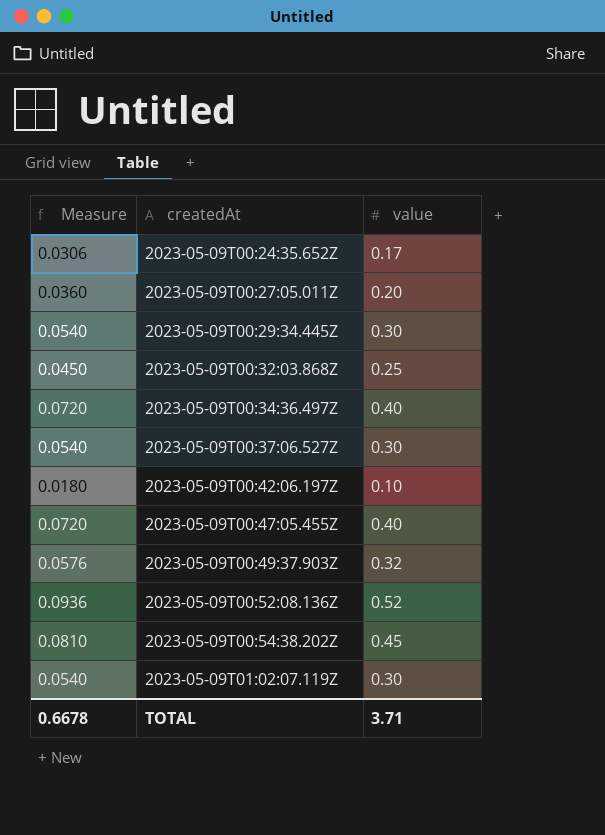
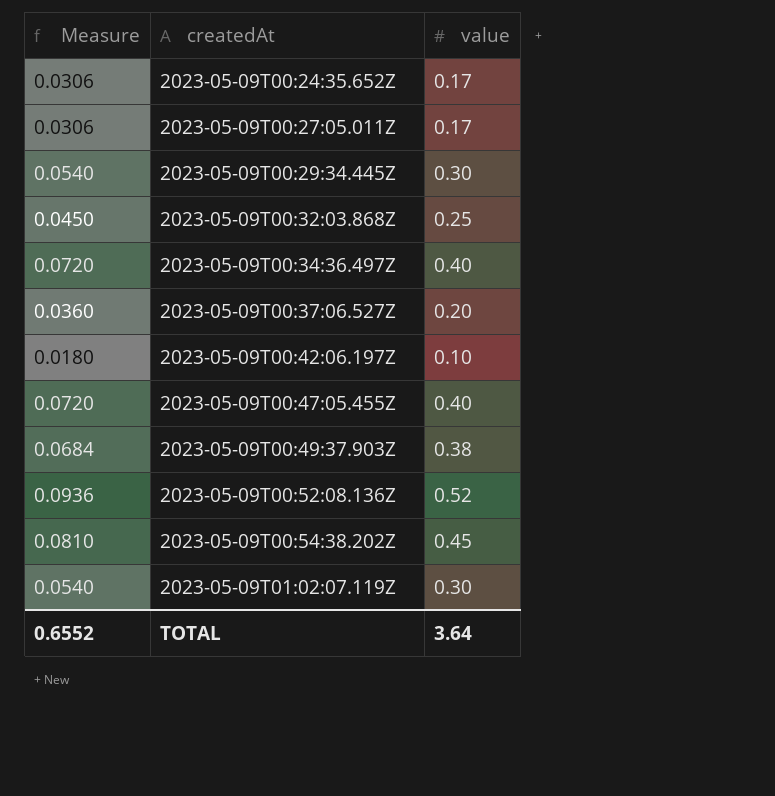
2023-05-09T00:27:05.011Z | Measure: 0.0360 -> 0.0306
2023-05-09T00:27:05.011Z | value: 0.20 -> 0.17
2023-05-09T00:37:06.527Z | Measure: 0.0540 -> 0.0360
2023-05-09T00:37:06.527Z | value: 0.30 -> 0.20
2023-05-09T00:49:37.903Z | Measure: 0.0576 -> 0.0684
2023-05-09T00:49:37.903Z | value: 0.32 -> 0.38
TOTAL | Measure: 0.6678 -> 0.6552
TOTAL | value: 3.71 -> 3.64

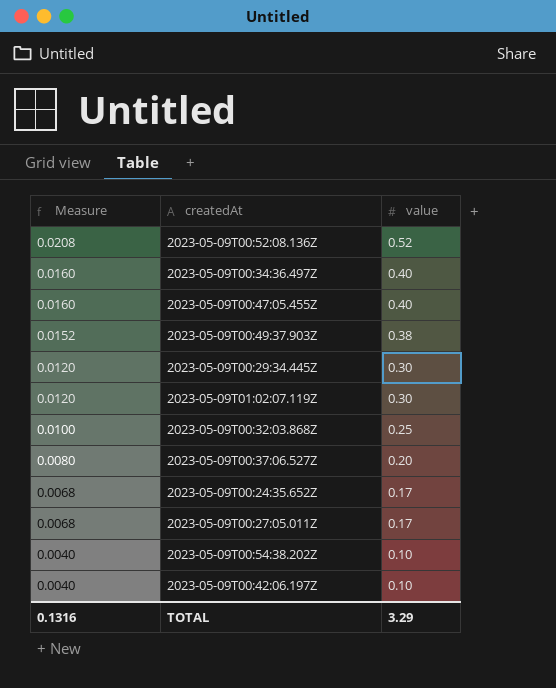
row order: createdAt ascending -> Measure descending
column Measure | formula: [value] * 0.18 -> [value] * 0.04
2023-05-09T00:54:38.202Z | value: 0.45 -> 0.10
TOTAL | Measure: 0.6552 -> 0.1316
TOTAL | value: 3.64 -> 3.29

